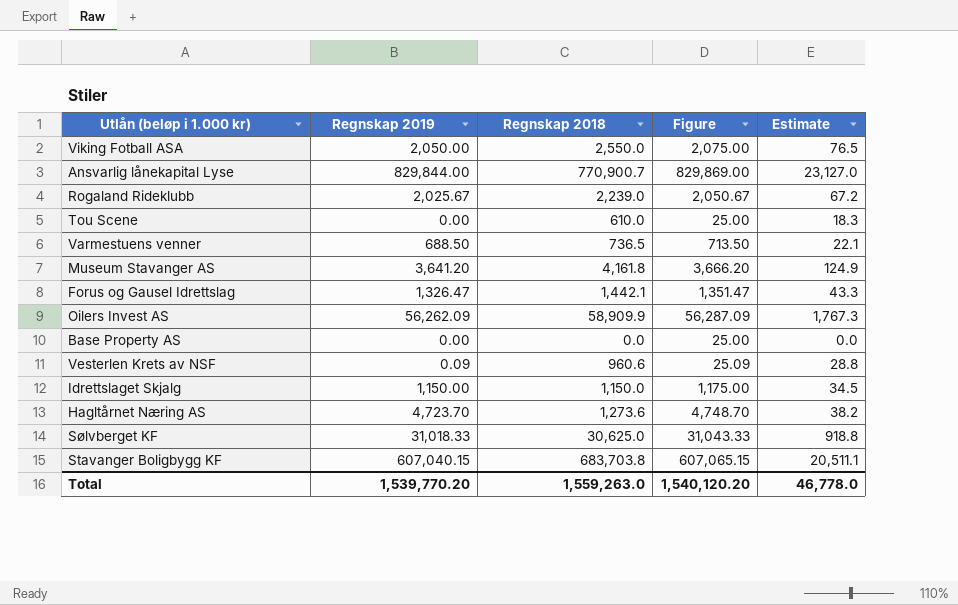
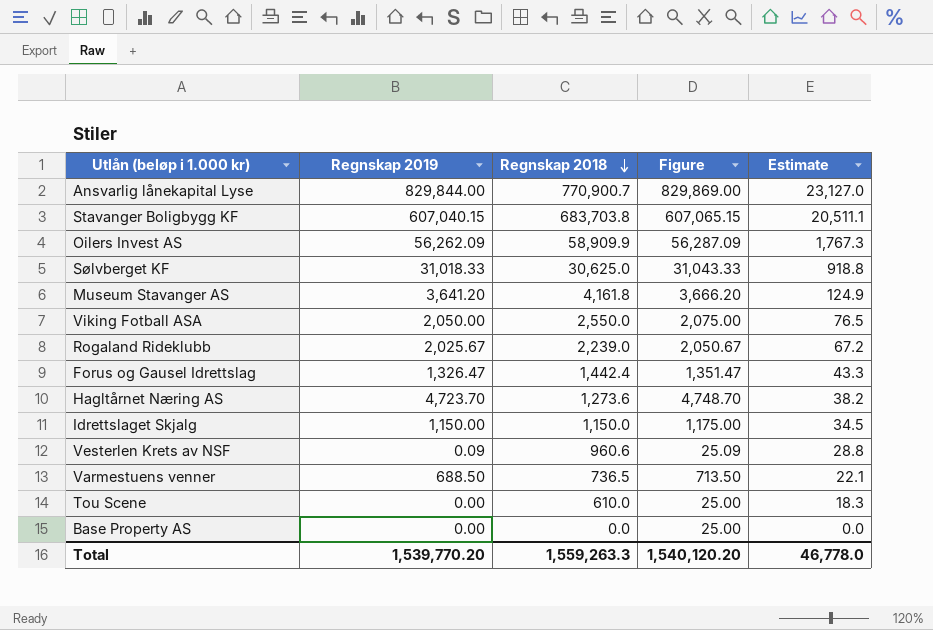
row order: none -> Regnskap 2018 descending
Forus og Gausel Idrettslag | Regnskap 2018: 1,442.1 -> 1,442.4
Total | Regnskap 2018: 1,559,263.0 -> 1,559,263.3

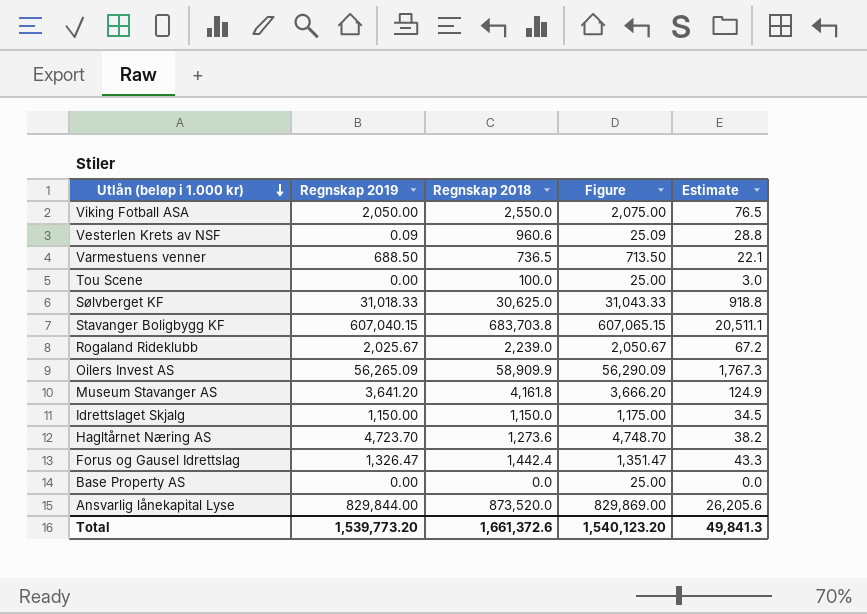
row order: Regnskap 2018 descending -> Utlån (beløp i 1.000 kr) descending
Tou Scene | Regnskap 2018: 610.0 -> 100.0
Tou Scene | Estimate: 18.3 -> 3.0
Oilers Invest AS | Regnskap 2019: 56,262.09 -> 56,265.09
Oilers Invest AS | Figure: 56,287.09 -> 56,290.09
Ansvarlig lånekapital Lyse | Regnskap 2018: 770,900.7 -> 873,520.0
Ansvarlig lånekapital Lyse | Estimate: 23,127.0 -> 26,205.6
Total | Regnskap 2019: 1,539,770.20 -> 1,539,773.20
Total | Regnskap 2018: 1,559,263.3 -> 1,661,372.6
Total | Figure: 1,540,120.20 -> 1,540,123.20
Total | Estimate: 46,778.0 -> 49,841.3

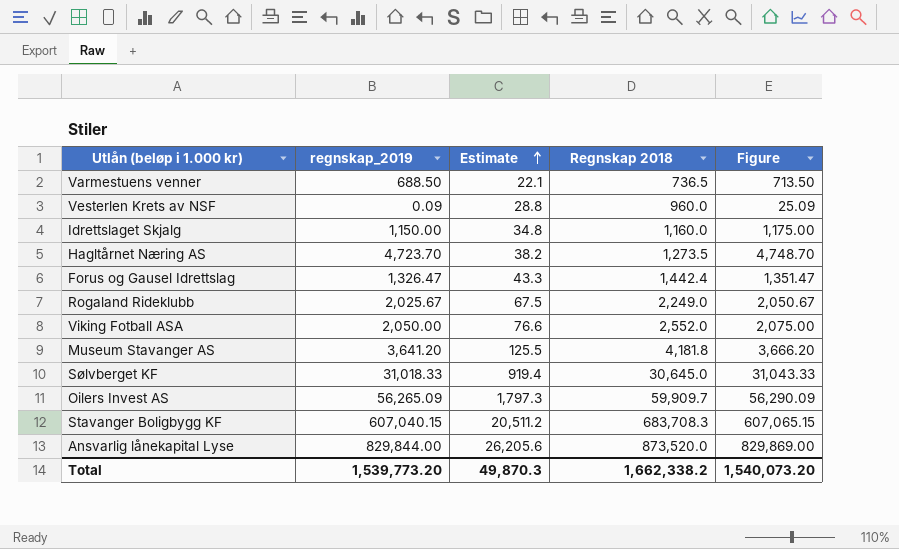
row order: Utlån (beløp i 1.000 kr) descending -> Estimate ascending
column name: Regnskap 2019 -> regnskap_2019
column Estimate | position: 5 -> 3
row Tou Scene: 0.00 | 100.0 | 25.00 | 3.0 -> none
row Base Property AS: 0.00 | 0.0 | 25.00 | 0.0 -> none
Vesterlen Krets av NSF | Regnskap 2018: 960.6 -> 960.0
Idrettslaget Skjalg | Estimate: 34.5 -> 34.8
Idrettslaget Skjalg | Regnskap 2018: 1,150.0 -> 1,160.0
Hagltårnet Næring AS | Regnskap 2018: 1,273.6 -> 1,273.5
Rogaland Rideklubb | Estimate: 67.2 -> 67.5
Rogaland Rideklubb | Regnskap 2018: 2,239.0 -> 2,249.0
Viking Fotball ASA | Estimate: 76.5 -> 76.6
Viking Fotball ASA | Regnskap 2018: 2,550.0 -> 2,552.0
Museum Stavanger AS | Estimate: 124.9 -> 125.5
Museum Stavanger AS | Regnskap 2018: 4,161.8 -> 4,181.8
Sølvberget KF | Estimate: 918.8 -> 919.4
Sølvberget KF | Regnskap 2018: 30,625.0 -> 30,645.0
Oilers Invest AS | Estimate: 1,767.3 -> 1,797.3
Oilers Invest AS | Regnskap 2018: 58,909.9 -> 59,909.7
Stavanger Boligbygg KF | Estimate: 20,511.1 -> 20,511.2
Stavanger Boligbygg KF | Regnskap 2018: 683,703.8 -> 683,708.3
Total | Estimate: 49,841.3 -> 49,870.3
Total | Regnskap 2018: 1,661,372.6 -> 1,662,338.2
Total | Figure: 1,540,123.20 -> 1,540,073.20

